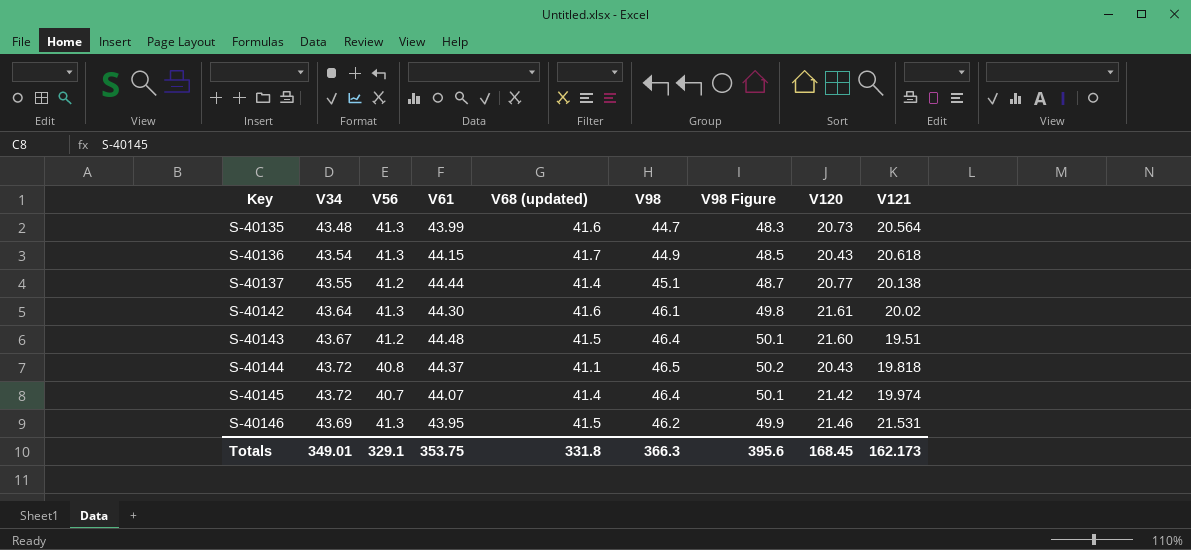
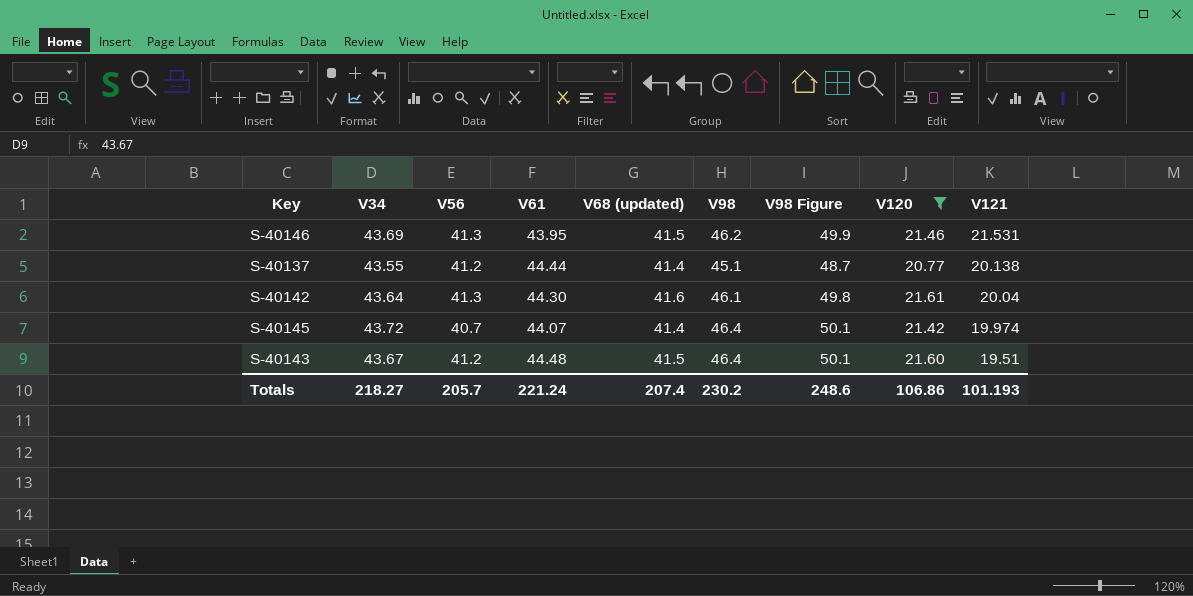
filter: none -> V120 >= 20.77
row order: Key ascending -> V121 descending
S-40142 | V121: 20.02 -> 20.04
Totals | V34: 349.01 -> 218.27
Totals | V56: 329.1 -> 205.7
Totals | V61: 353.75 -> 221.24
Totals | V68 (updated): 331.8 -> 207.4
Totals | V98: 366.3 -> 230.2
Totals | V98 Figure: 395.6 -> 248.6
Totals | V120: 168.45 -> 106.86
Totals | V121: 162.173 -> 101.193

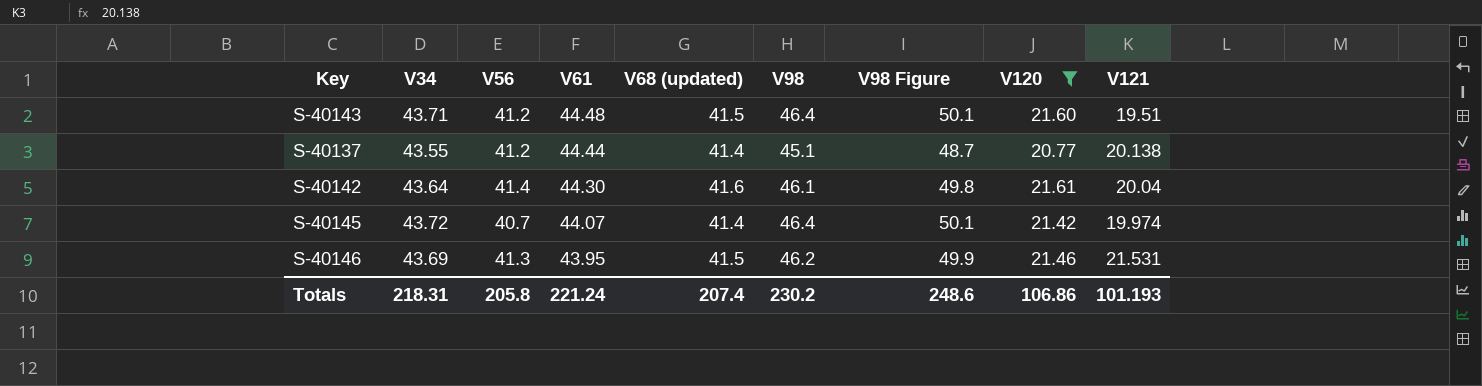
row order: V121 descending -> V61 descending
S-40143 | V34: 43.67 -> 43.71
S-40142 | V56: 41.3 -> 41.4
Totals | V34: 218.27 -> 218.31
Totals | V56: 205.7 -> 205.8

